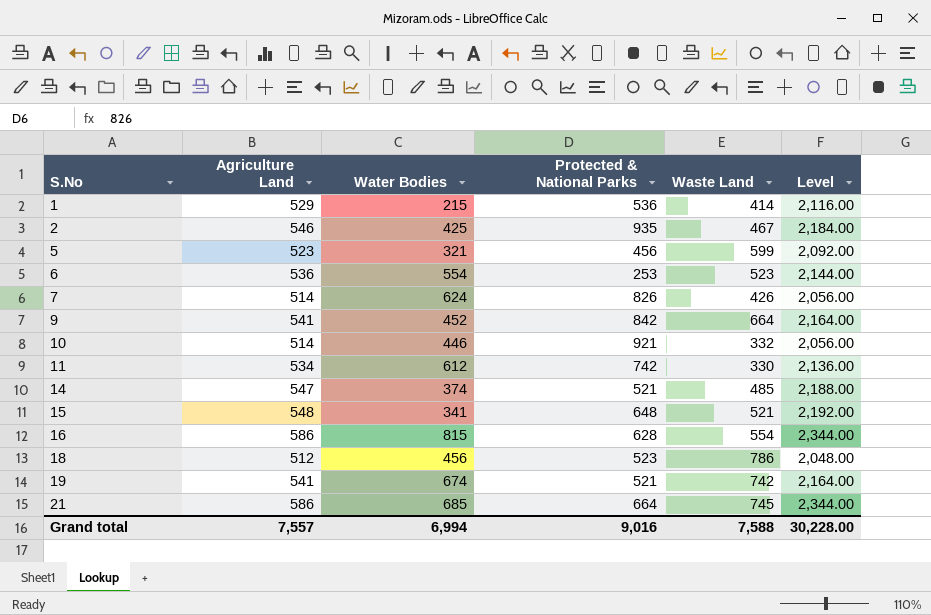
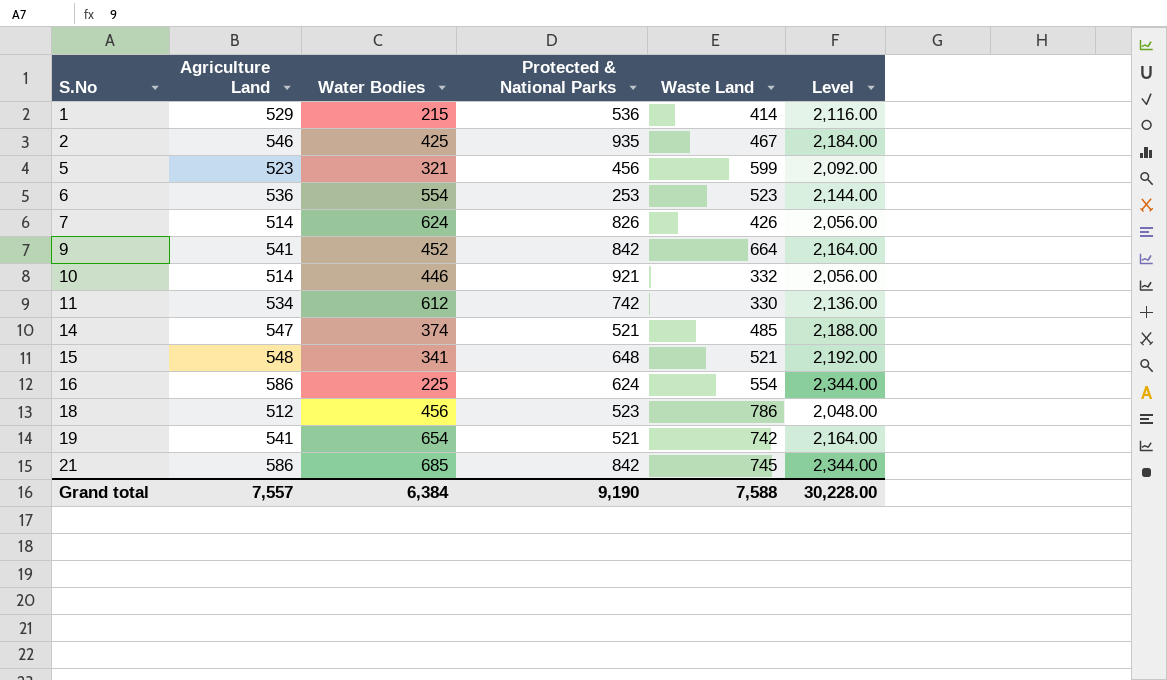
16 | Water Bodies: 815 -> 225
16 | Protected & National Parks: 628 -> 624
19 | Water Bodies: 674 -> 654
21 | Protected & National Parks: 664 -> 842
Grand total | Water Bodies: 6,994 -> 6,384
Grand total | Protected & National Parks: 9,016 -> 9,190

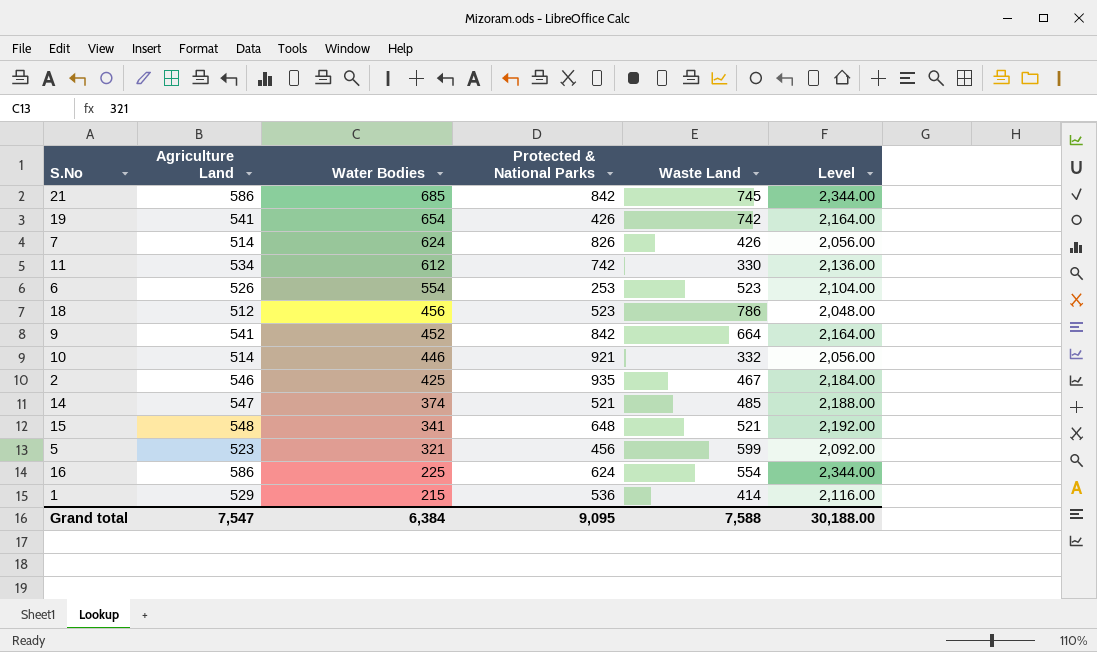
row order: S.No ascending -> Water Bodies descending
19 | Protected & National Parks: 521 -> 426
6 | Agriculture Land: 536 -> 526
6 | Level: 2,144.00 -> 2,104.00
Grand total | Agriculture Land: 7,557 -> 7,547
Grand total | Protected & National Parks: 9,190 -> 9,095
Grand total | Level: 30,228.00 -> 30,188.00

